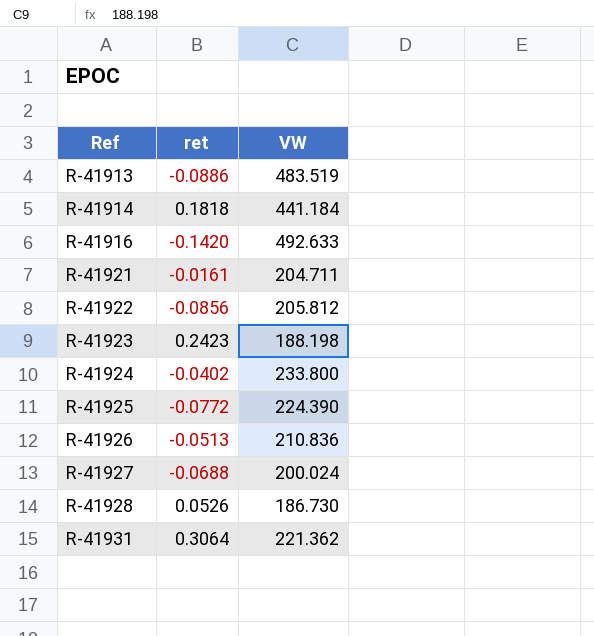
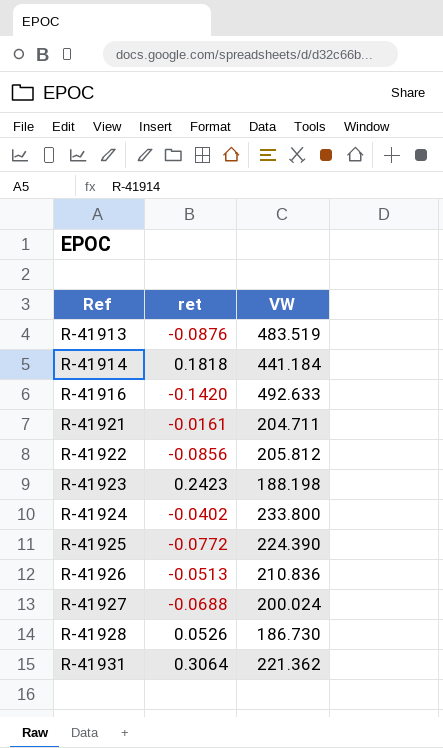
R-41913 | ret: -0.0886 -> -0.0876

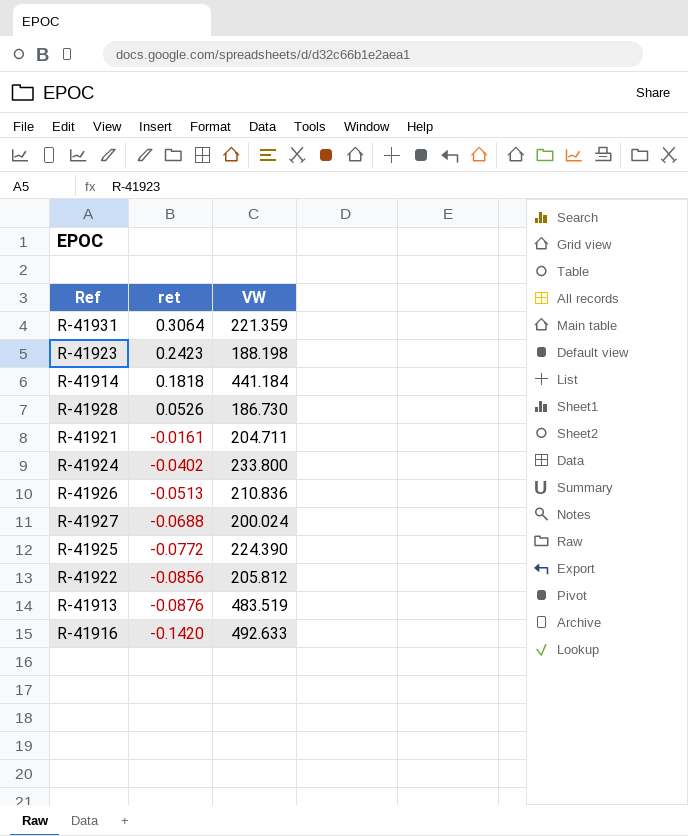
row order: Ref ascending -> ret descending
R-41931 | VW: 221.362 -> 221.359

